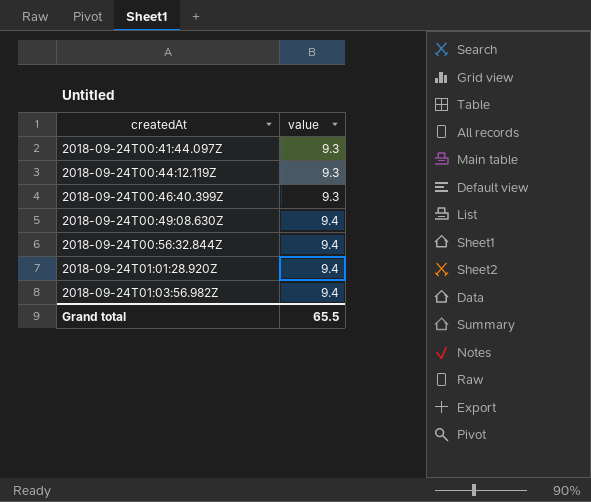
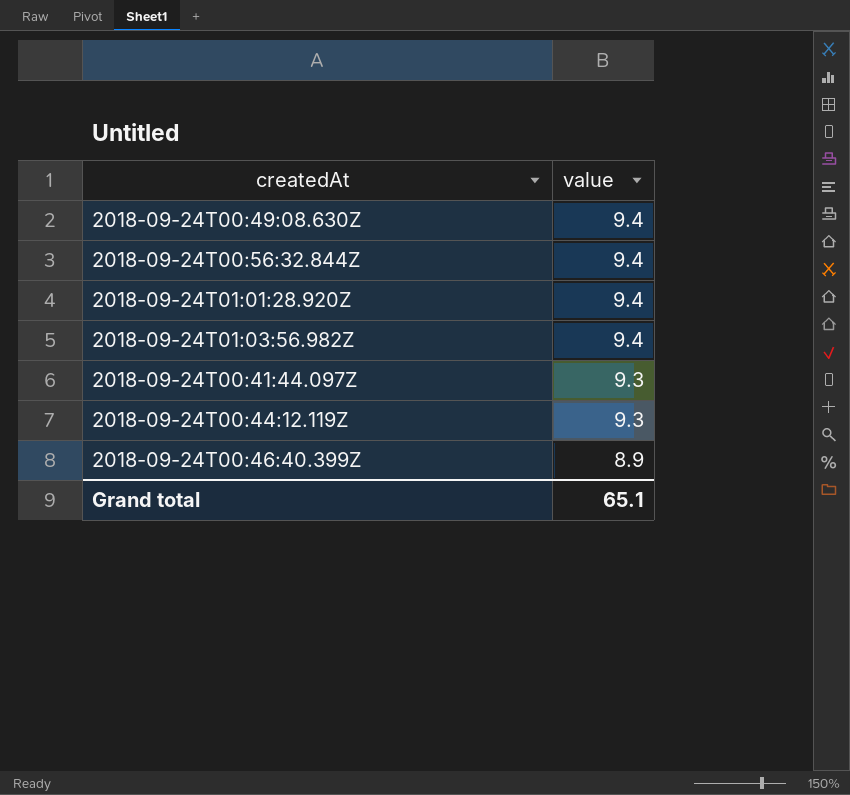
row order: createdAt ascending -> value descending
2018-09-24T00:46:40.399Z | value: 9.3 -> 8.9
Grand total | value: 65.5 -> 65.1

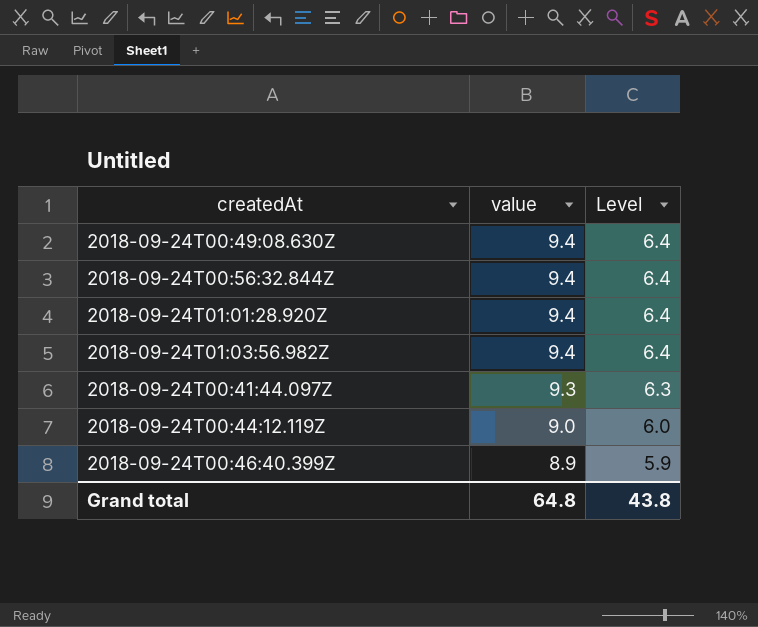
column Level | formula: none -> [value] - 3
2018-09-24T00:44:12.119Z | value: 9.3 -> 9.0
Grand total | value: 65.1 -> 64.8

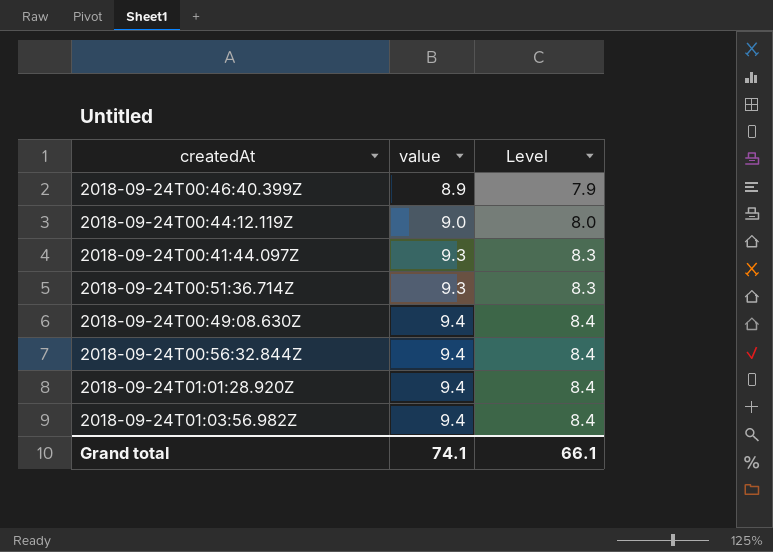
row order: value descending -> value ascending
column Level | formula: [value] - 3 -> [value] - 1
row 2018-09-24T00:51:36.714Z: none -> 9.3 | 8.3
Grand total | value: 64.8 -> 74.1
Grand total | Level: 43.8 -> 66.1

